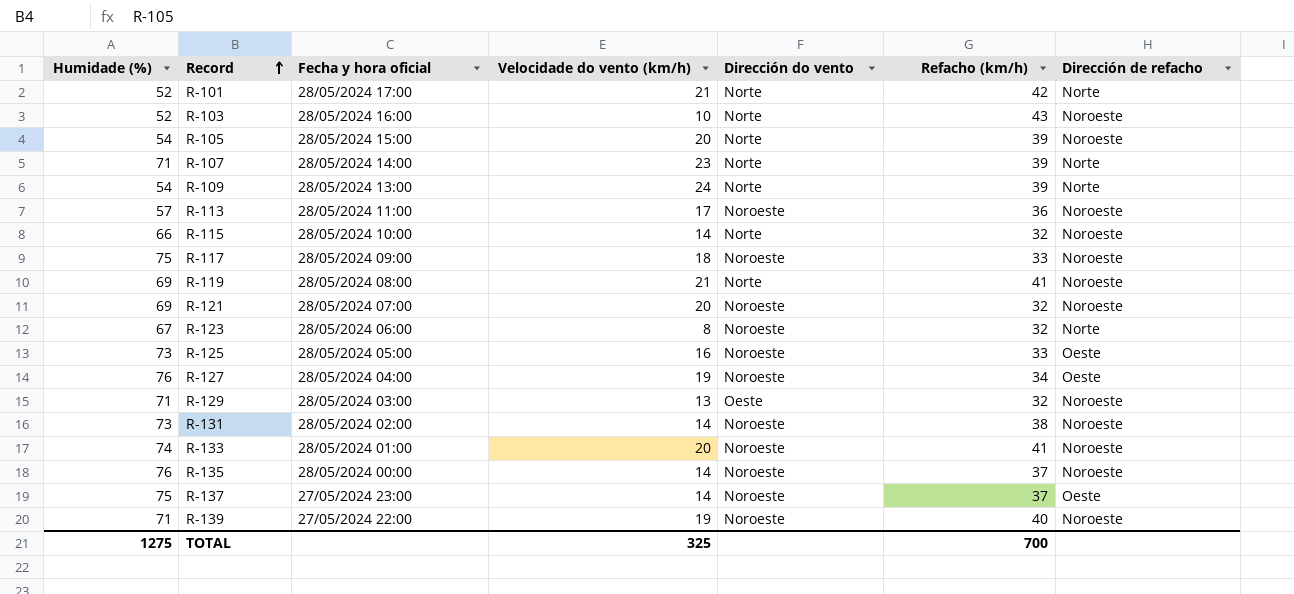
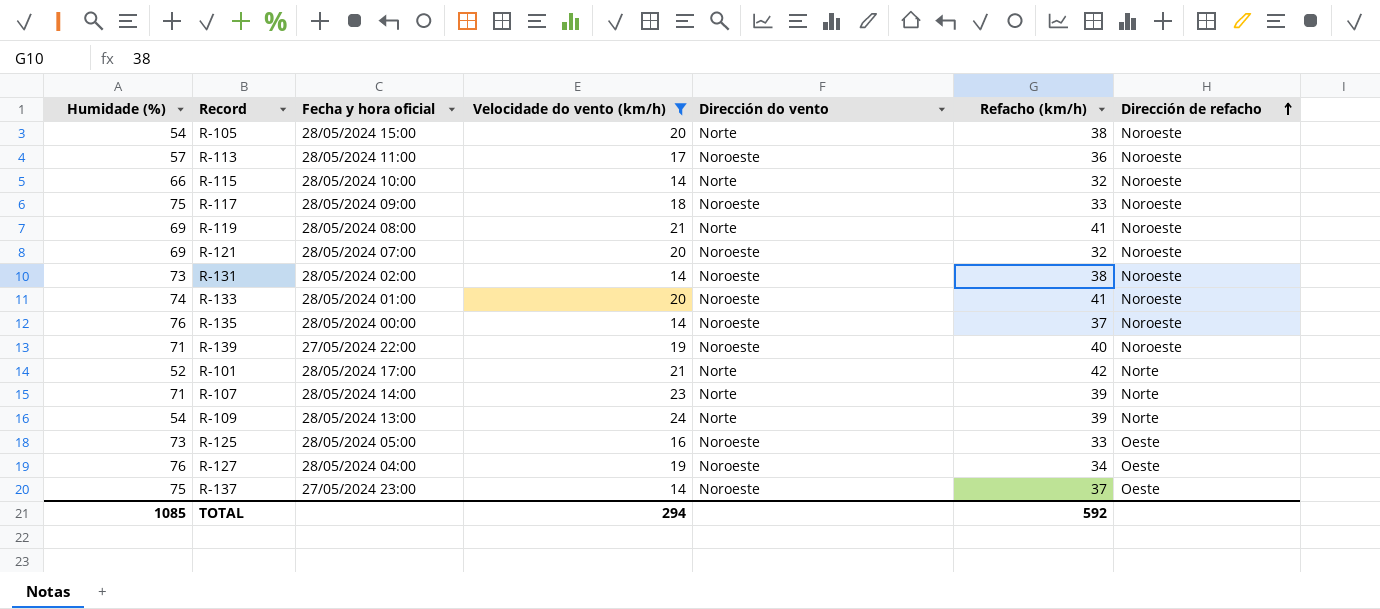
filter: none -> Velocidade do vento (km/h) >= 14
row order: Record ascending -> Dirección de refacho ascending
R-105 | Refacho (km/h): 39 -> 38
TOTAL | Humidade (%): 1275 -> 1085
TOTAL | Velocidade do vento (km/h): 325 -> 294
TOTAL | Refacho (km/h): 700 -> 592

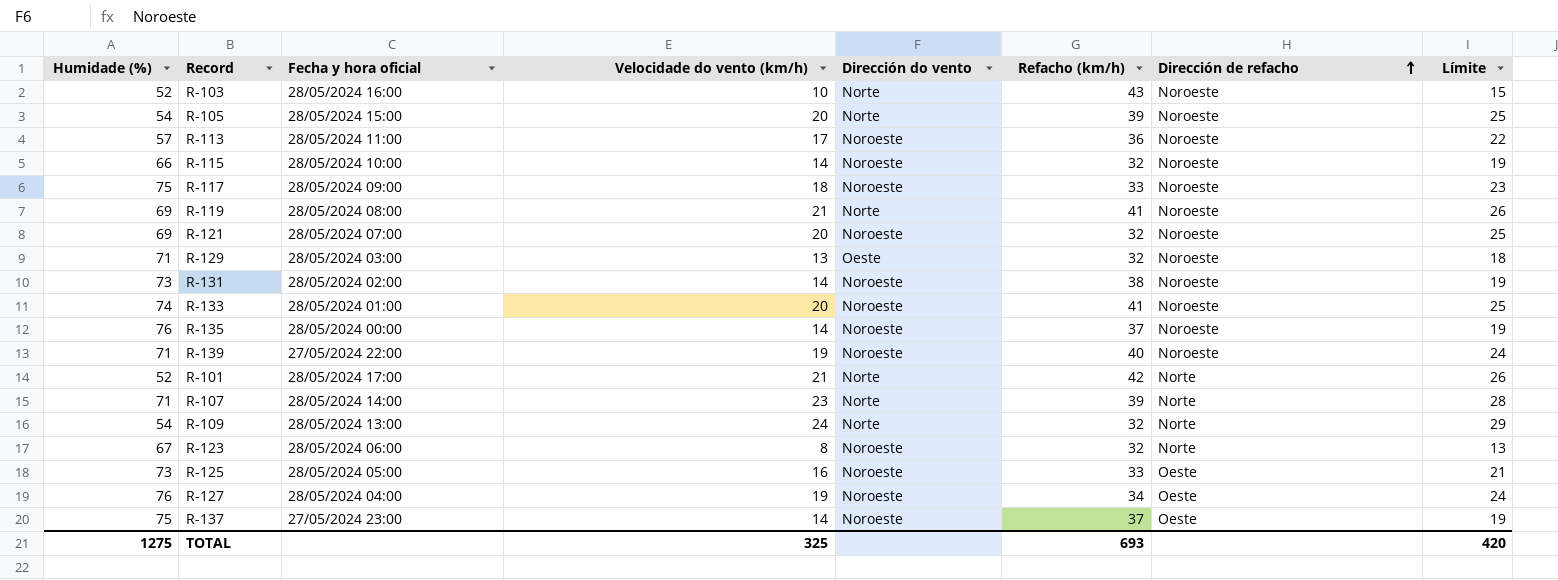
filter: Velocidade do vento (km/h) >= 14 -> none
column Límite | formula: none -> [Velocidade do vento (km/h)] + 5
R-105 | Refacho (km/h): 38 -> 39
R-115 | Dirección do vento: Norte -> Noroeste
R-109 | Refacho (km/h): 39 -> 32
TOTAL | Humidade (%): 1085 -> 1275
TOTAL | Velocidade do vento (km/h): 294 -> 325
TOTAL | Refacho (km/h): 592 -> 693

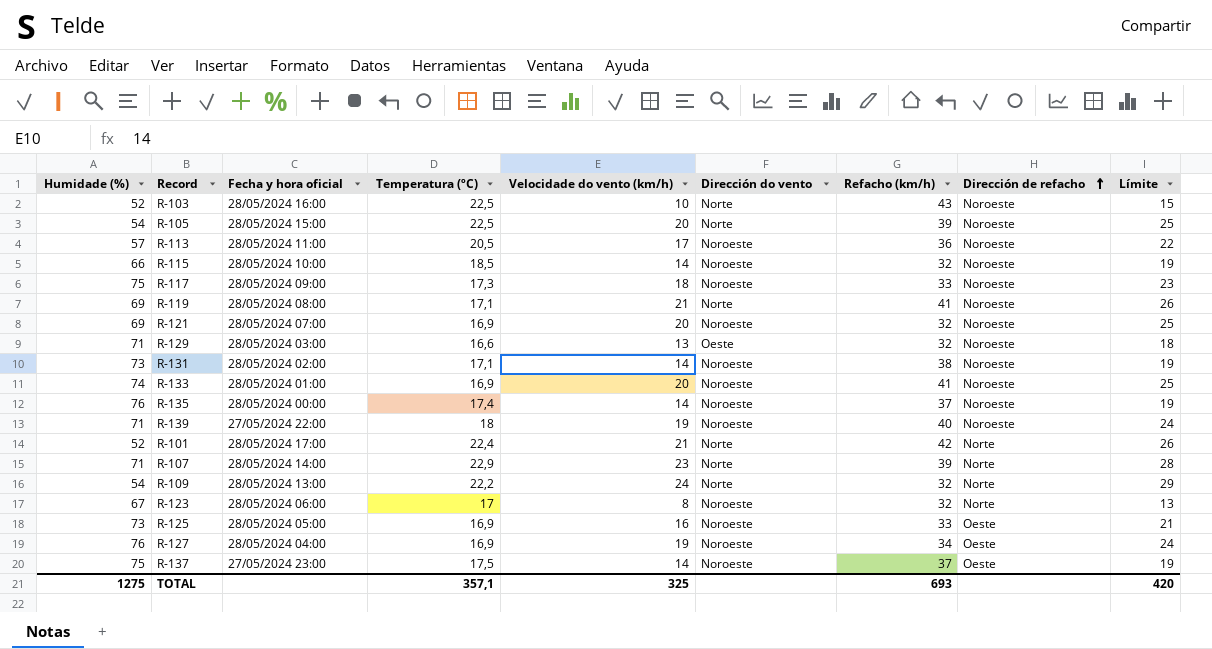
column Temperatura (ºC) | position: none -> 4

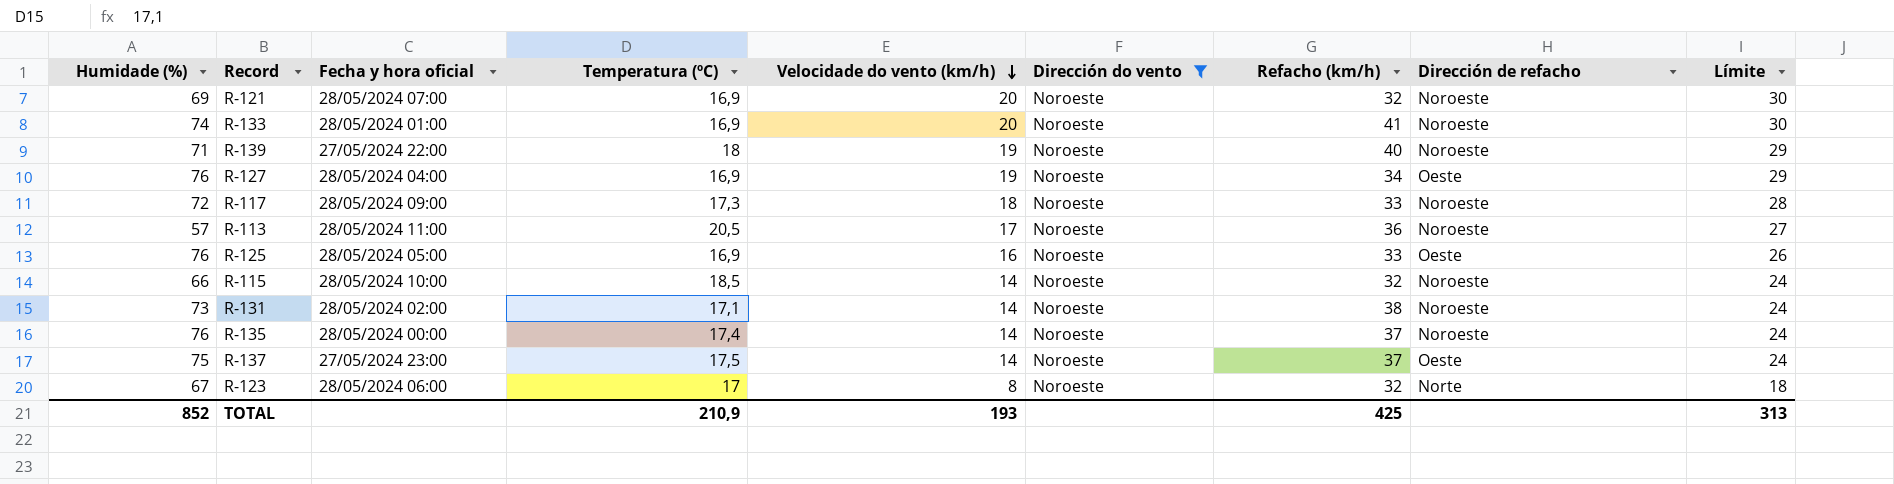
filter: none -> Dirección do vento = Noroeste
row order: Dirección de refacho ascending -> Velocidade do vento (km/h) descending
column Límite | formula: [Velocidade do vento (km/h)] + 5 -> [Velocidade do vento (km/h)] + 10
R-117 | Humidade (%): 75 -> 72
R-125 | Humidade (%): 73 -> 76
TOTAL | Humidade (%): 1275 -> 852
TOTAL | Temperatura (ºC): 357,1 -> 210,9
TOTAL | Velocidade do vento (km/h): 325 -> 193
TOTAL | Refacho (km/h): 693 -> 425
TOTAL | Límite: 420 -> 313

